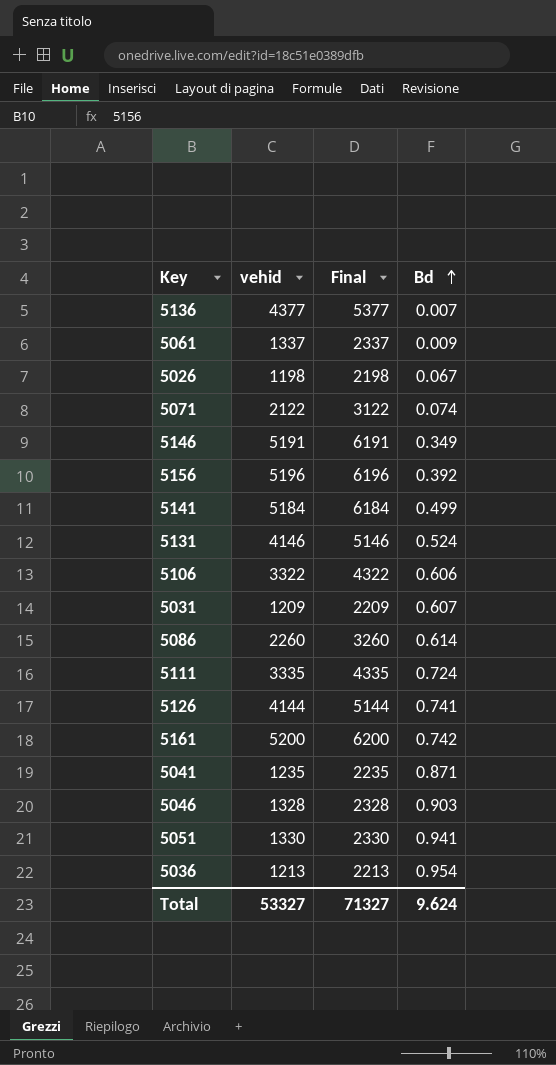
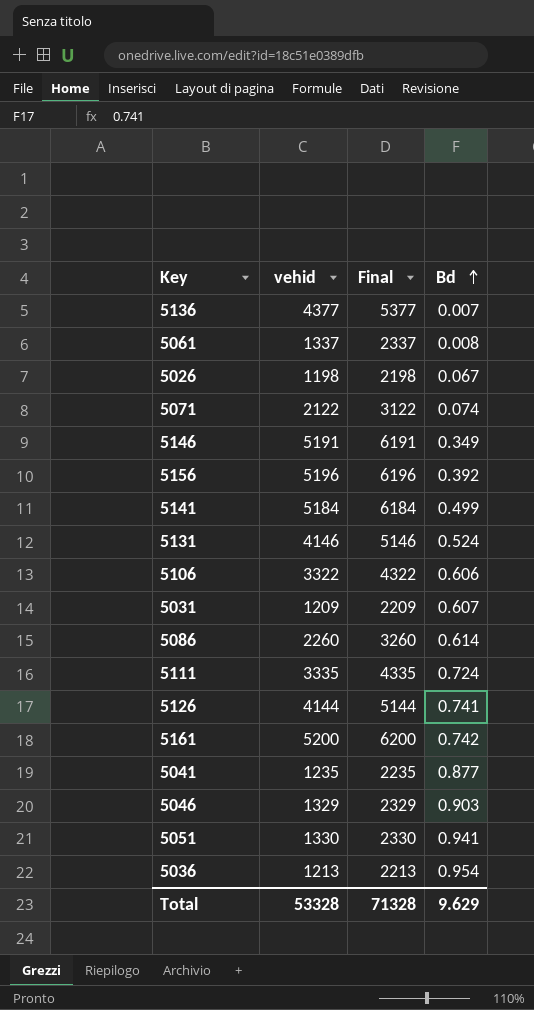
5061 | Bd: 0.009 -> 0.008
5041 | Bd: 0.871 -> 0.877
5046 | vehid: 1328 -> 1329
5046 | Final: 2328 -> 2329
Total | vehid: 53327 -> 53328
Total | Final: 71327 -> 71328
Total | Bd: 9.624 -> 9.629

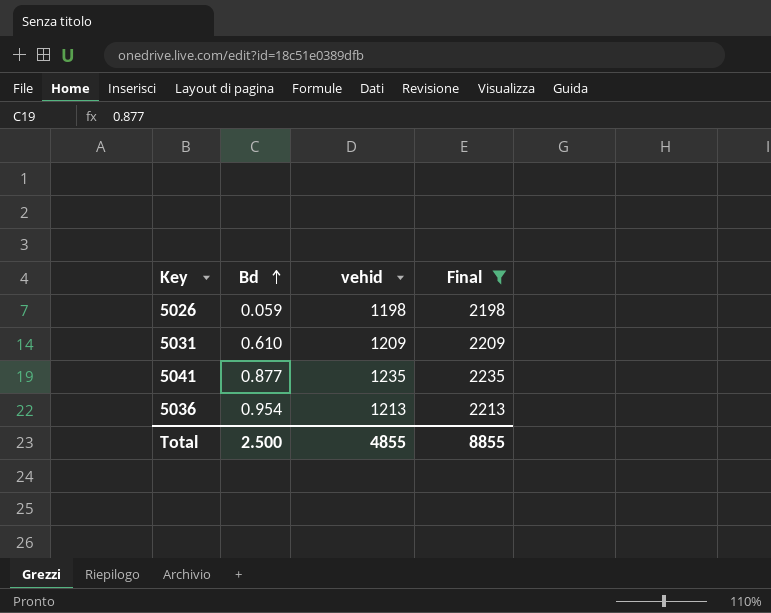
filter: none -> Final <= 2235
column Bd | position: 4 -> 2
5026 | Bd: 0.067 -> 0.059
5031 | Bd: 0.607 -> 0.610
Total | Bd: 9.629 -> 2.500
Total | vehid: 53328 -> 4855
Total | Final: 71328 -> 8855

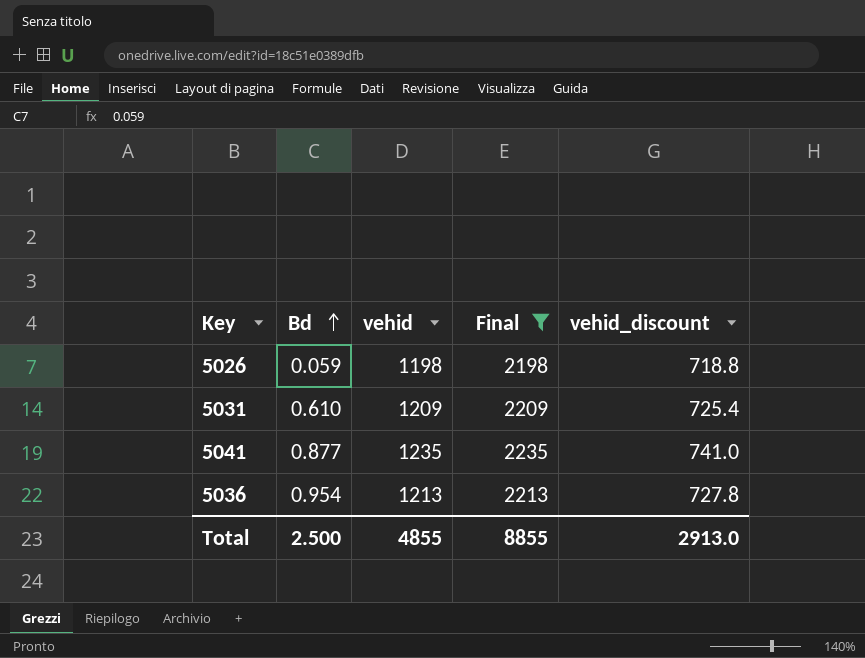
column vehid_discount | formula: none -> [vehid] * 0.6

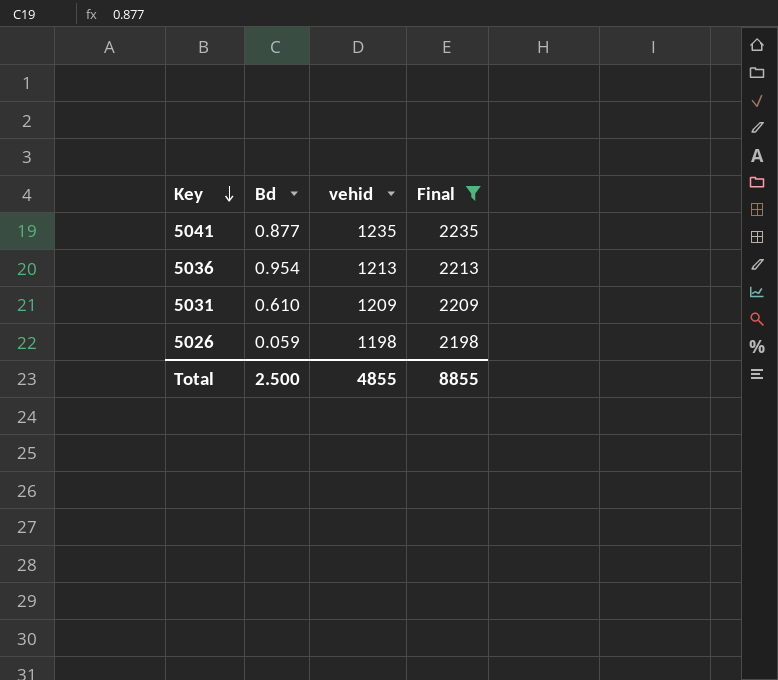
row order: Bd ascending -> Key descending
column vehid_discount | formula: [vehid] * 0.6 -> none

